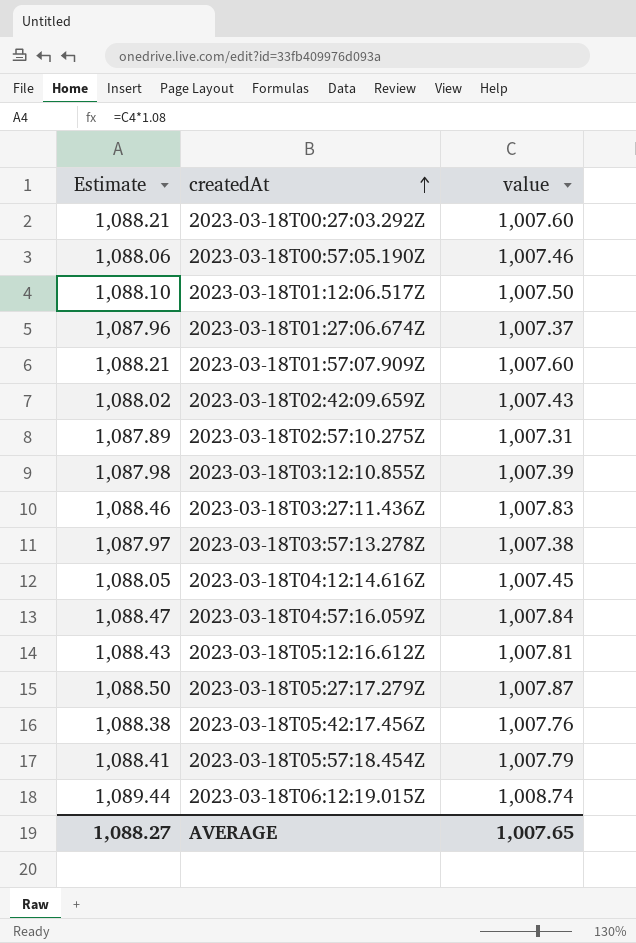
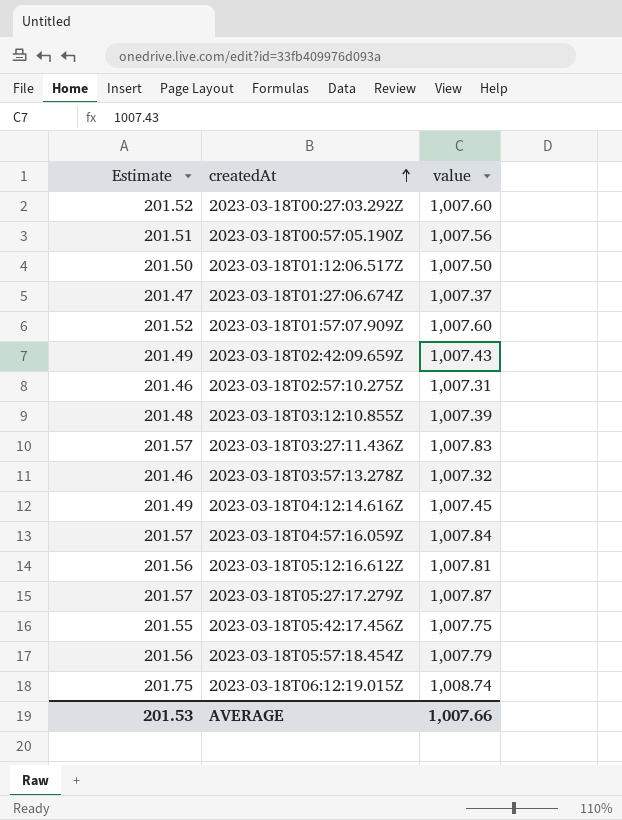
column Estimate | formula: [value] * 1.08 -> [value] * 0.2
2023-03-18T00:57:05.190Z | value: 1,007.46 -> 1,007.56
2023-03-18T03:57:13.278Z | value: 1,007.38 -> 1,007.32
2023-03-18T05:42:17.456Z | value: 1,007.76 -> 1,007.75
AVERAGE | Estimate: 1,088.27 -> 201.53
AVERAGE | value: 1,007.65 -> 1,007.66

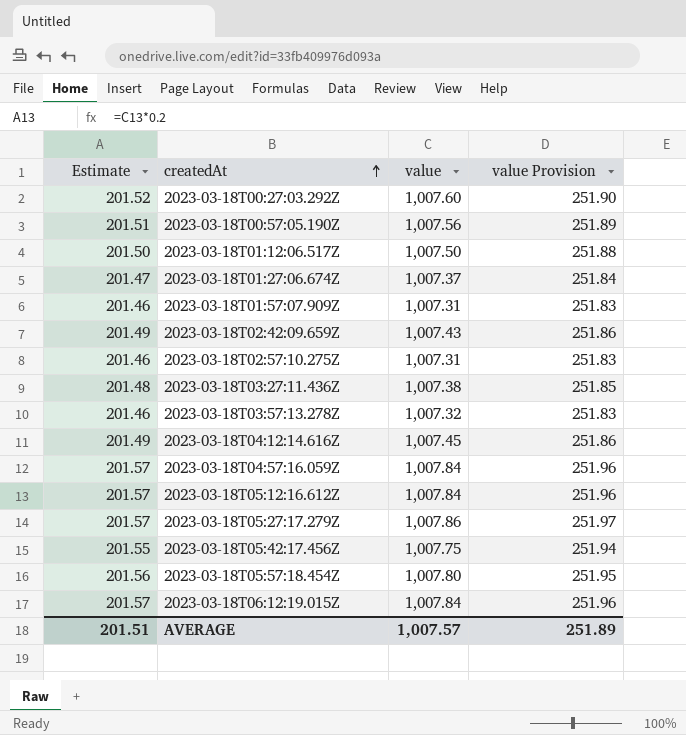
column value Provision | formula: none -> [value] * 0.25
row 2023-03-18T03:12:10.855Z: 201.48 | 1,007.39 -> none
2023-03-18T01:57:07.909Z | Estimate: 201.52 -> 201.46
2023-03-18T01:57:07.909Z | value: 1,007.60 -> 1,007.31
2023-03-18T03:27:11.436Z | Estimate: 201.57 -> 201.48
2023-03-18T03:27:11.436Z | value: 1,007.83 -> 1,007.38
2023-03-18T05:12:16.612Z | Estimate: 201.56 -> 201.57
2023-03-18T05:12:16.612Z | value: 1,007.81 -> 1,007.84
2023-03-18T05:27:17.279Z | value: 1,007.87 -> 1,007.86
2023-03-18T05:57:18.454Z | value: 1,007.79 -> 1,007.80
2023-03-18T06:12:19.015Z | Estimate: 201.75 -> 201.57
2023-03-18T06:12:19.015Z | value: 1,008.74 -> 1,007.84
AVERAGE | Estimate: 201.53 -> 201.51
AVERAGE | value: 1,007.66 -> 1,007.57

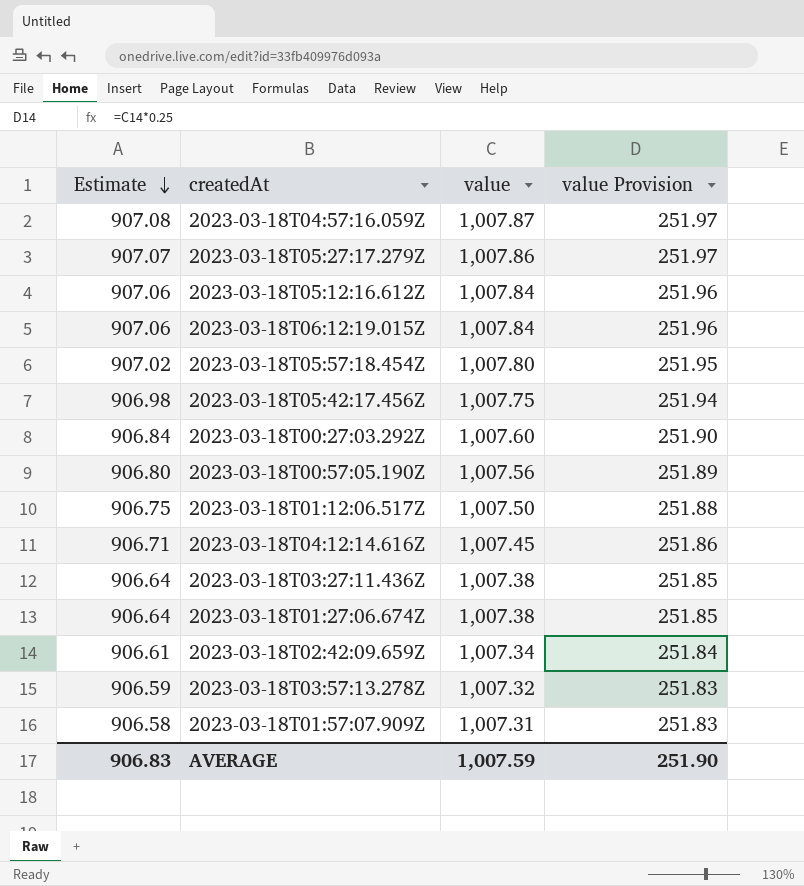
row order: createdAt ascending -> Estimate descending
column Estimate | formula: [value] * 0.2 -> [value] * 0.9
row 2023-03-18T02:57:10.275Z: 201.46 | 1,007.31 | 251.83 -> none
2023-03-18T04:57:16.059Z | value: 1,007.84 -> 1,007.87
2023-03-18T04:57:16.059Z | value Provision: 251.96 -> 251.97
2023-03-18T01:27:06.674Z | value: 1,007.37 -> 1,007.38
2023-03-18T01:27:06.674Z | value Provision: 251.84 -> 251.85
2023-03-18T02:42:09.659Z | value: 1,007.43 -> 1,007.34
2023-03-18T02:42:09.659Z | value Provision: 251.86 -> 251.84
AVERAGE | Estimate: 201.51 -> 906.83
AVERAGE | value: 1,007.57 -> 1,007.59
AVERAGE | value Provision: 251.89 -> 251.90

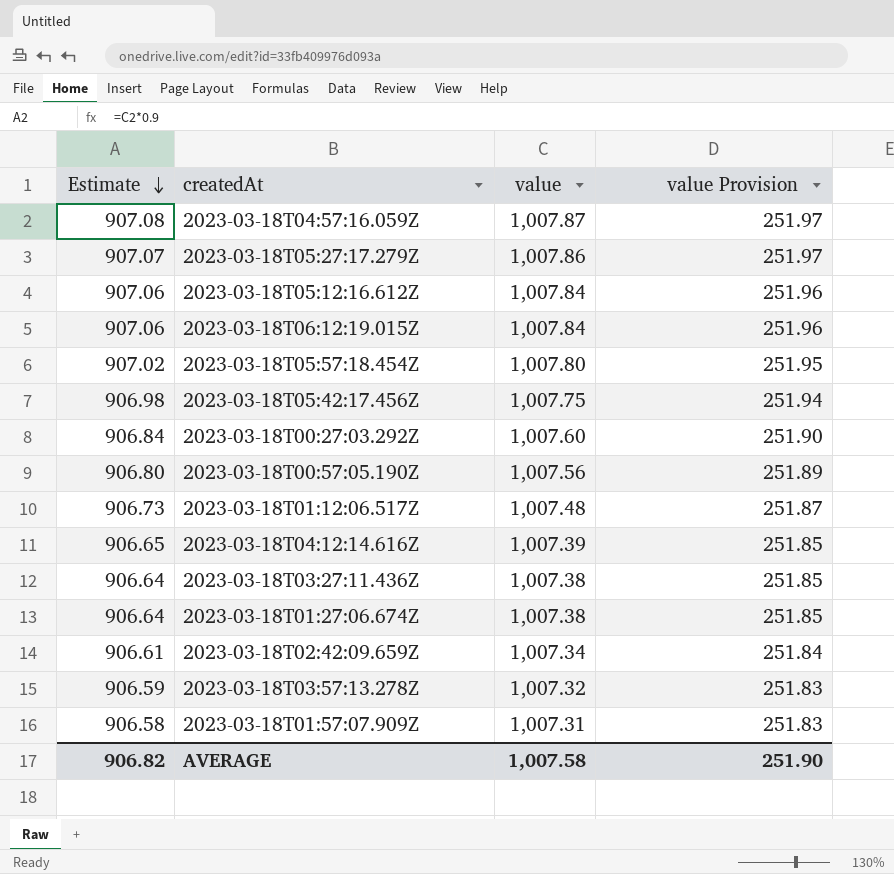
2023-03-18T01:12:06.517Z | Estimate: 906.75 -> 906.73
2023-03-18T01:12:06.517Z | value: 1,007.50 -> 1,007.48
2023-03-18T01:12:06.517Z | value Provision: 251.88 -> 251.87
2023-03-18T04:12:14.616Z | Estimate: 906.71 -> 906.65
2023-03-18T04:12:14.616Z | value: 1,007.45 -> 1,007.39
2023-03-18T04:12:14.616Z | value Provision: 251.86 -> 251.85
AVERAGE | Estimate: 906.83 -> 906.82
AVERAGE | value: 1,007.59 -> 1,007.58

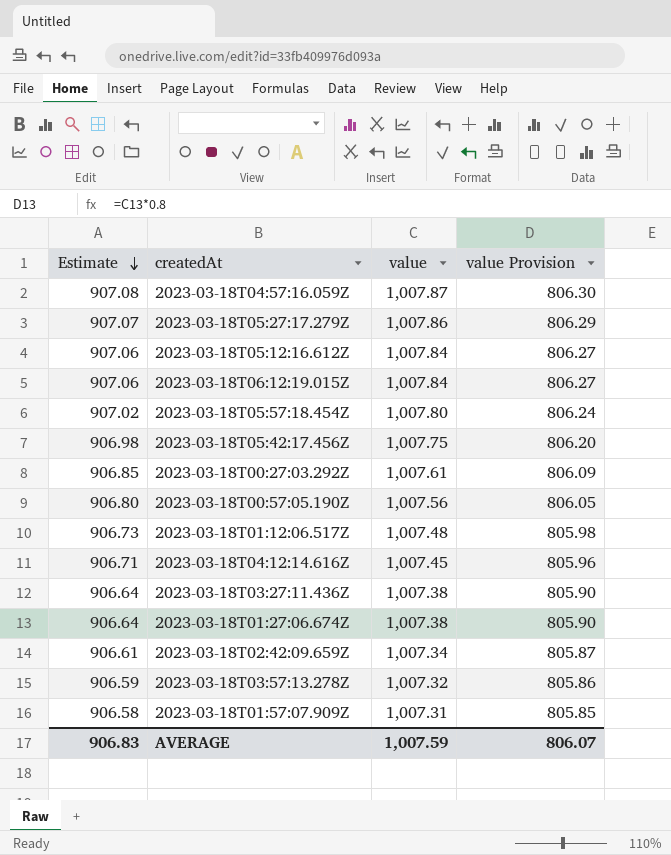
column value Provision | formula: [value] * 0.25 -> [value] * 0.8
2023-03-18T00:27:03.292Z | Estimate: 906.84 -> 906.85
2023-03-18T00:27:03.292Z | value: 1,007.60 -> 1,007.61
2023-03-18T04:12:14.616Z | Estimate: 906.65 -> 906.71
2023-03-18T04:12:14.616Z | value: 1,007.39 -> 1,007.45
AVERAGE | Estimate: 906.82 -> 906.83
AVERAGE | value: 1,007.58 -> 1,007.59
AVERAGE | value Provision: 251.90 -> 806.07

